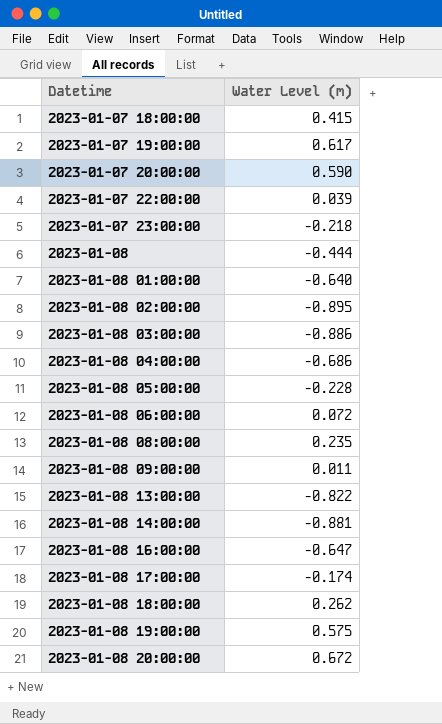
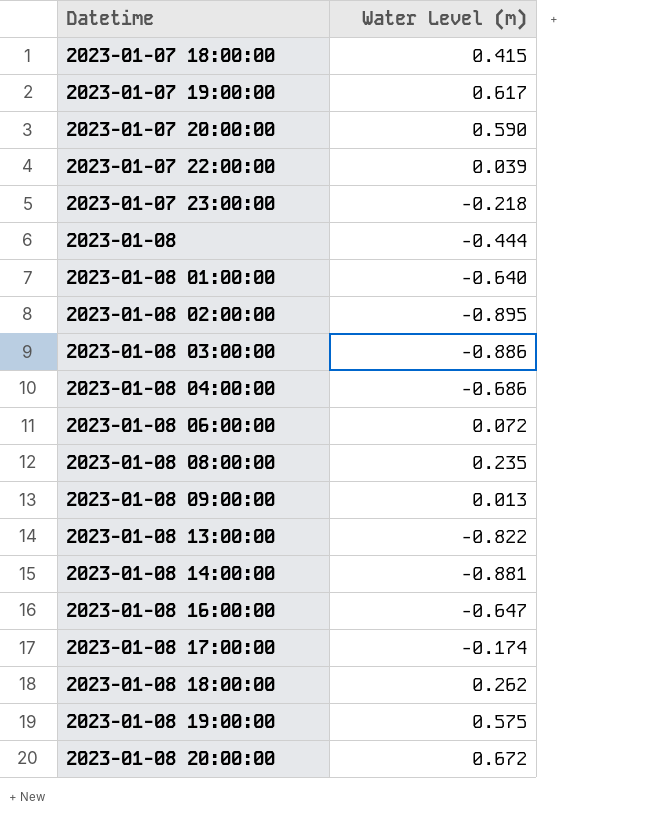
row 2023-01-08 05:00:00: -0.228 -> none
2023-01-08 09:00:00 | Water Level (m): 0.011 -> 0.013

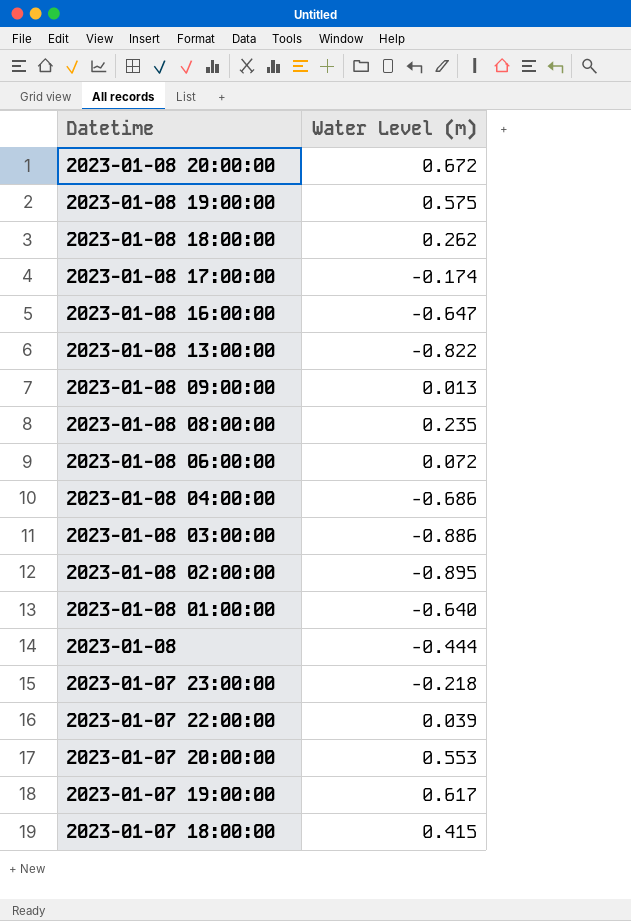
row order: Datetime ascending -> Datetime descending
row 2023-01-08 14:00:00: -0.881 -> none
2023-01-07 20:00:00 | Water Level (m): 0.590 -> 0.553

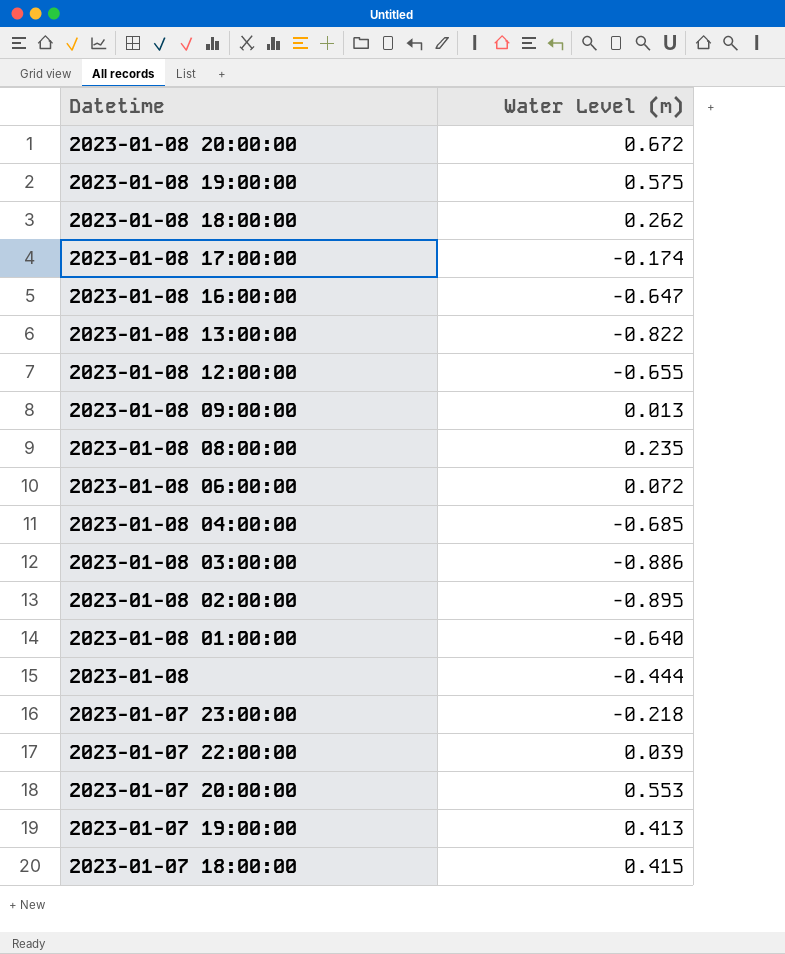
row 2023-01-08 12:00:00: none -> -0.655
2023-01-08 04:00:00 | Water Level (m): -0.686 -> -0.685
2023-01-07 19:00:00 | Water Level (m): 0.617 -> 0.413

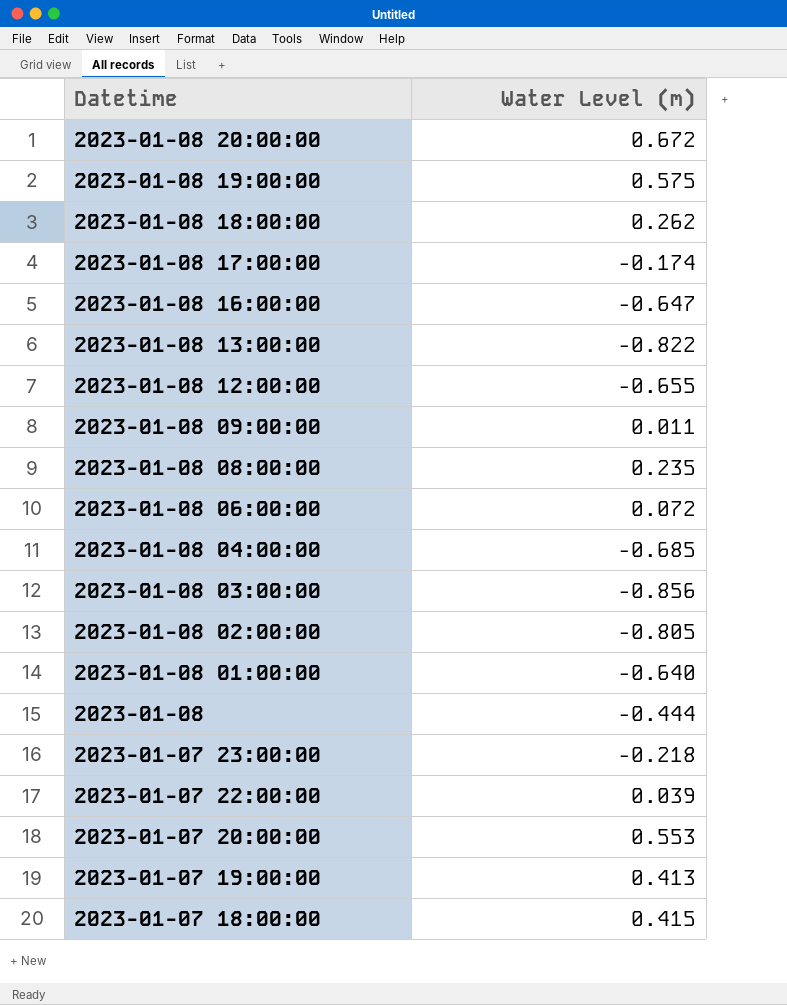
2023-01-08 09:00:00 | Water Level (m): 0.013 -> 0.011
2023-01-08 03:00:00 | Water Level (m): -0.886 -> -0.856
2023-01-08 02:00:00 | Water Level (m): -0.895 -> -0.805

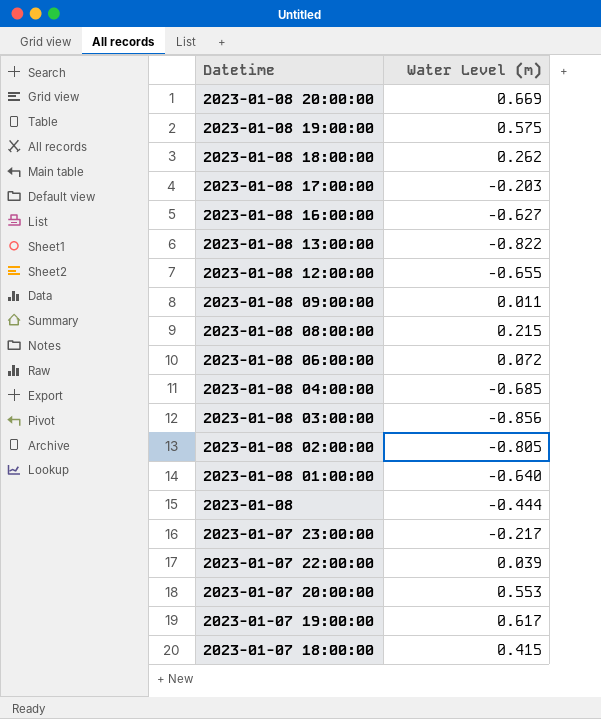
2023-01-08 20:00:00 | Water Level (m): 0.672 -> 0.669
2023-01-08 17:00:00 | Water Level (m): -0.174 -> -0.203
2023-01-08 16:00:00 | Water Level (m): -0.647 -> -0.627
2023-01-08 08:00:00 | Water Level (m): 0.235 -> 0.215
2023-01-07 23:00:00 | Water Level (m): -0.218 -> -0.217
2023-01-07 19:00:00 | Water Level (m): 0.413 -> 0.617

